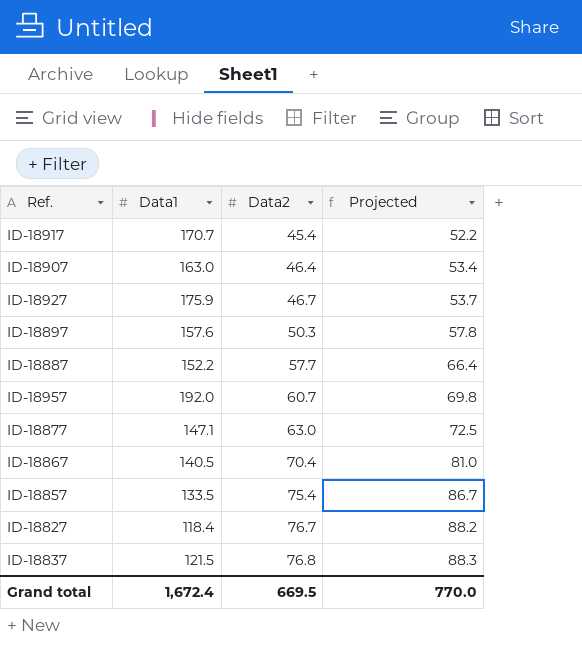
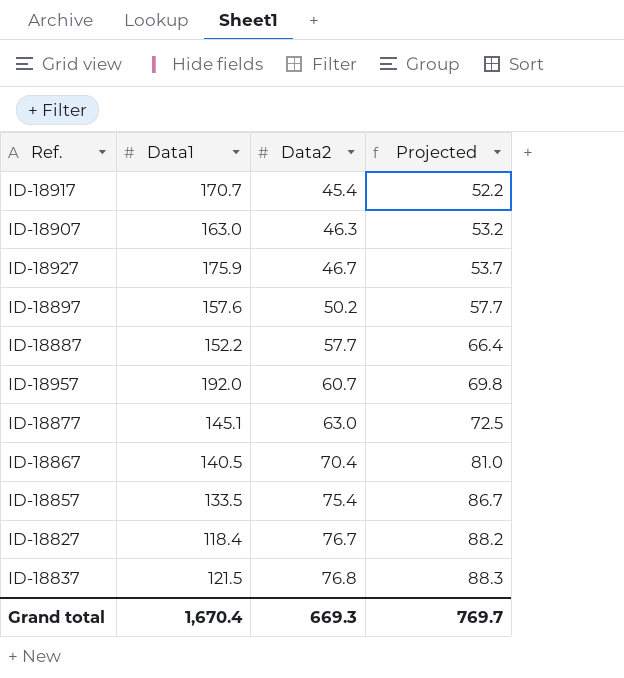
ID-18907 | Data2: 46.4 -> 46.3
ID-18907 | Projected: 53.4 -> 53.2
ID-18897 | Data2: 50.3 -> 50.2
ID-18897 | Projected: 57.8 -> 57.7
ID-18877 | Data1: 147.1 -> 145.1
Grand total | Data1: 1,672.4 -> 1,670.4
Grand total | Data2: 669.5 -> 669.3
Grand total | Projected: 770.0 -> 769.7

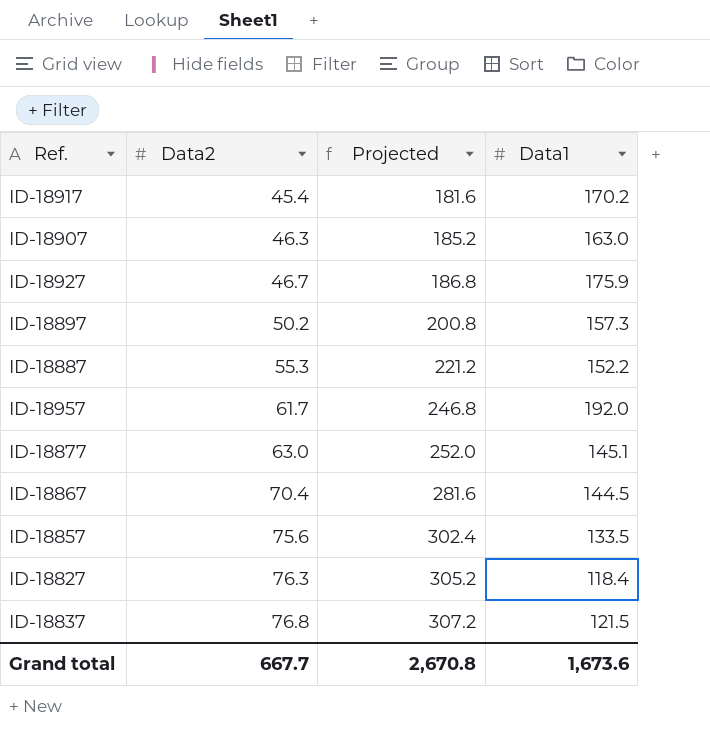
column Projected | formula: [Data2] * 1.15 -> [Data2] * 4
column Data1 | position: 2 -> 4
ID-18917 | Data1: 170.7 -> 170.2
ID-18897 | Data1: 157.6 -> 157.3
ID-18887 | Data2: 57.7 -> 55.3
ID-18957 | Data2: 60.7 -> 61.7
ID-18867 | Data1: 140.5 -> 144.5
ID-18857 | Data2: 75.4 -> 75.6
ID-18827 | Data2: 76.7 -> 76.3
Grand total | Data2: 669.3 -> 667.7
Grand total | Projected: 769.7 -> 2,670.8
Grand total | Data1: 1,670.4 -> 1,673.6

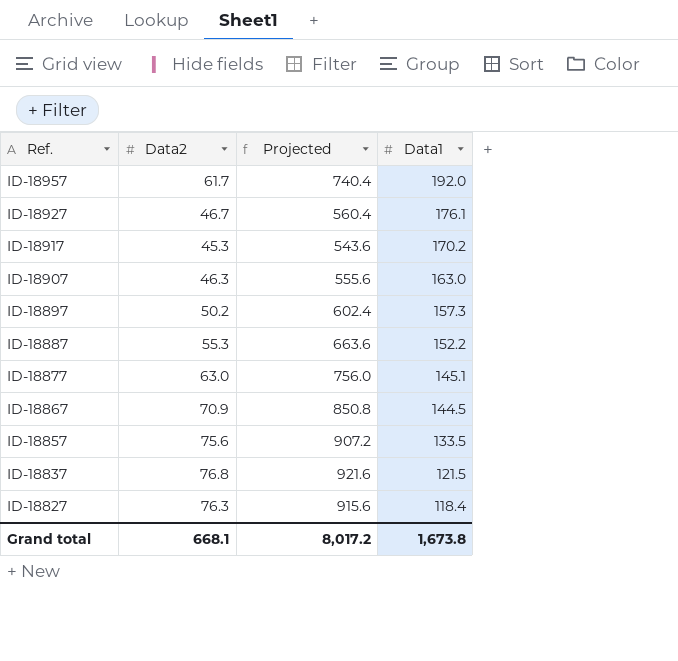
row order: Data2 ascending -> Ref. descending
column Projected | formula: [Data2] * 4 -> [Data2] * 12
ID-18927 | Data1: 175.9 -> 176.1
ID-18917 | Data2: 45.4 -> 45.3
ID-18867 | Data2: 70.4 -> 70.9
Grand total | Data2: 667.7 -> 668.1
Grand total | Projected: 2,670.8 -> 8,017.2
Grand total | Data1: 1,673.6 -> 1,673.8

